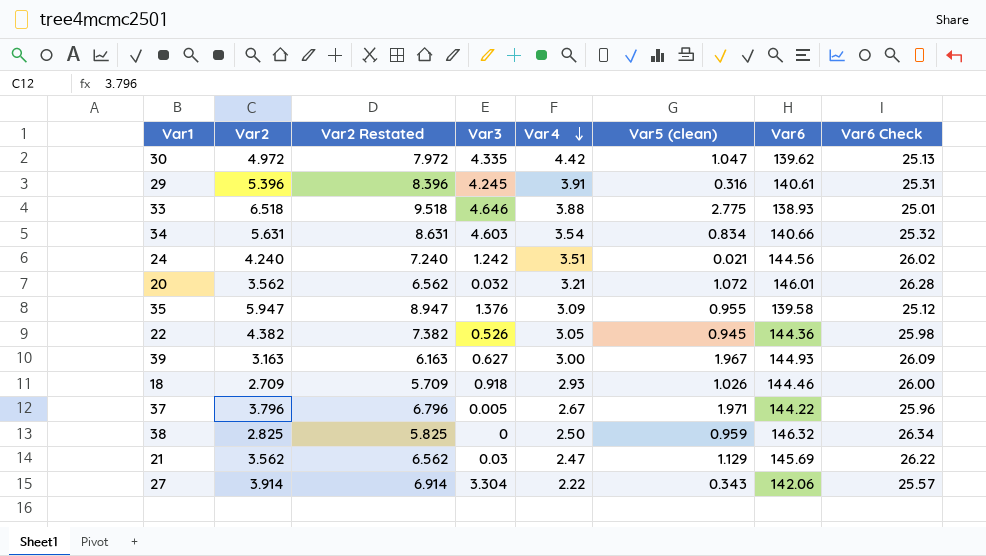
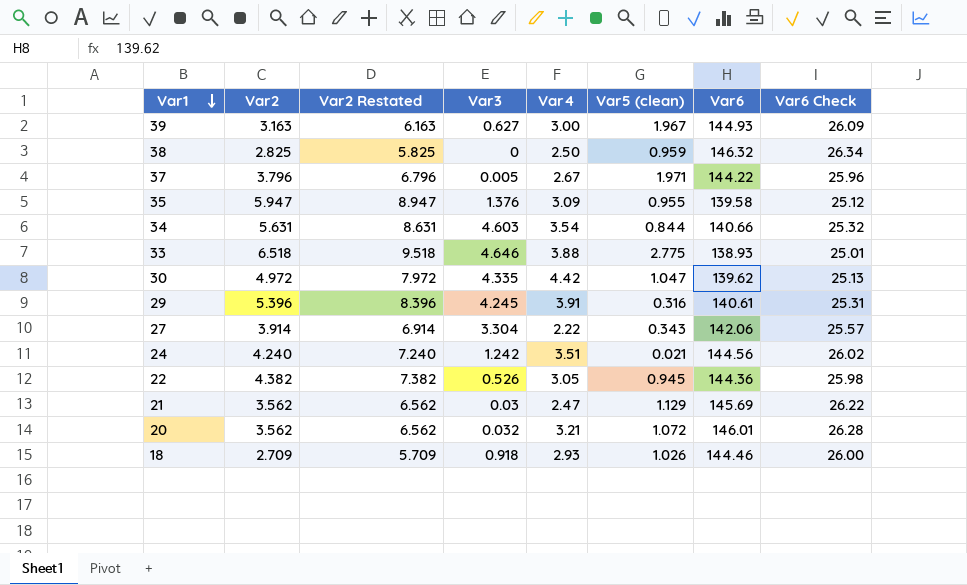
row order: Var4 descending -> Var1 descending
34 | Var5 (clean): 0.834 -> 0.844

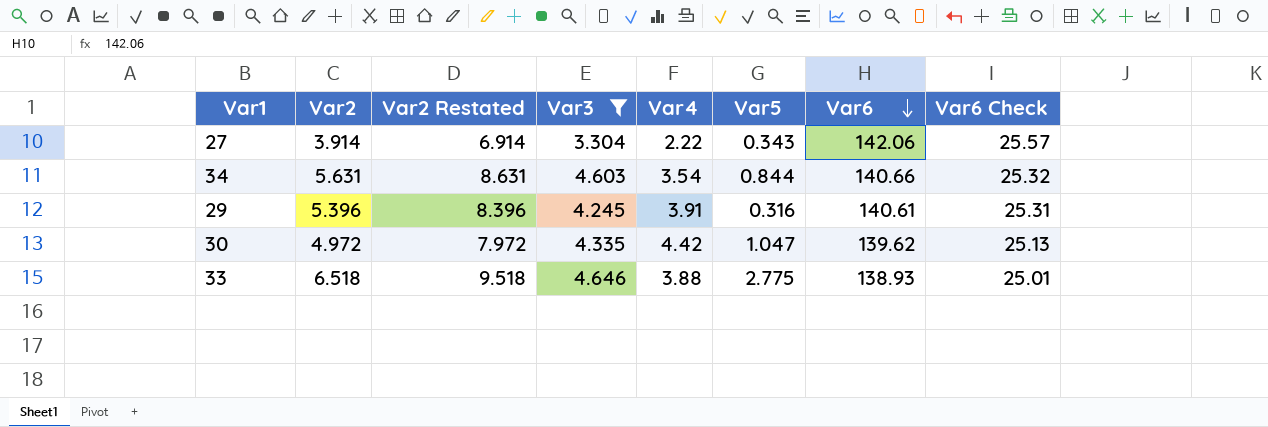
filter: none -> Var3 >= 3.304
row order: Var1 descending -> Var6 descending
column name: Var5 (clean) -> Var5

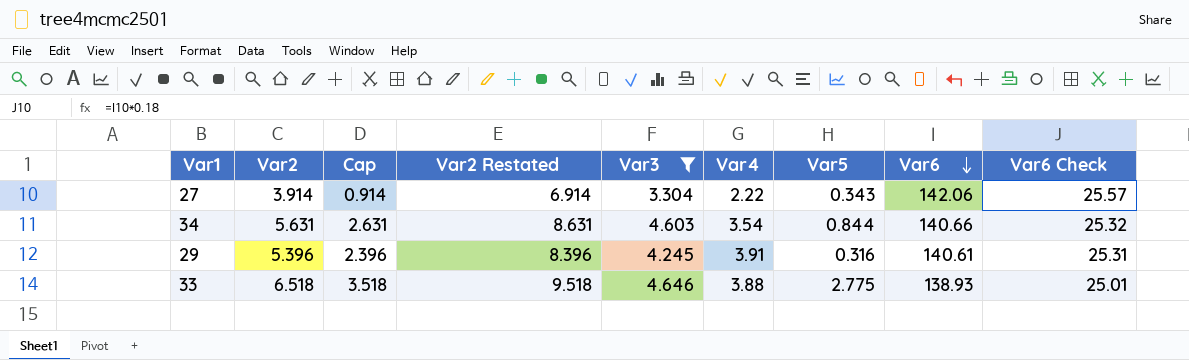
column Cap | formula: none -> [Var2] - 3
row 30: 4.972 | 7.972 | 4.335 | 4.42 | 1.047 | 139.62 | 25.13 -> none

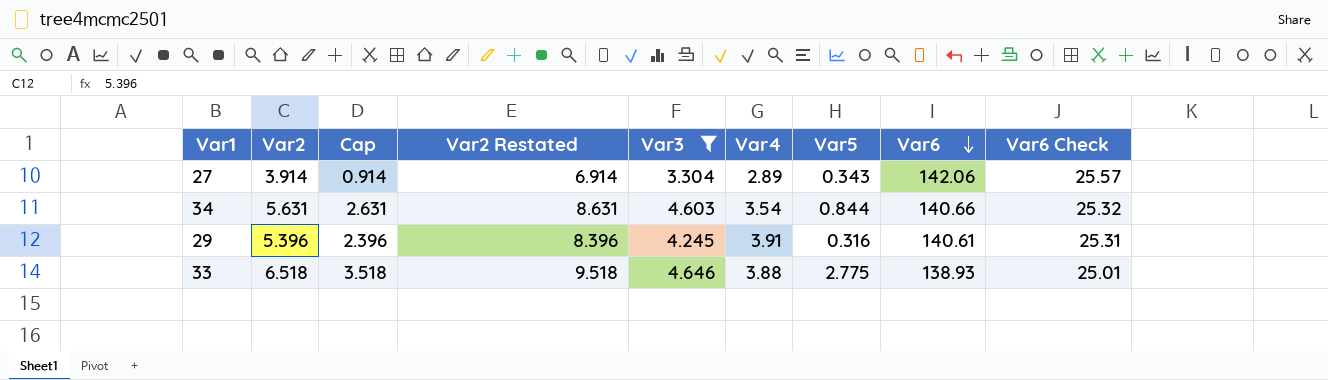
27 | Var4: 2.22 -> 2.89

